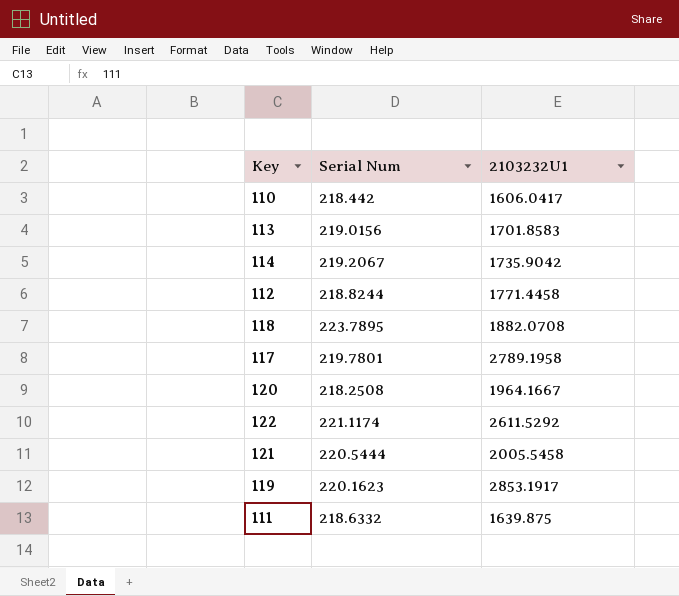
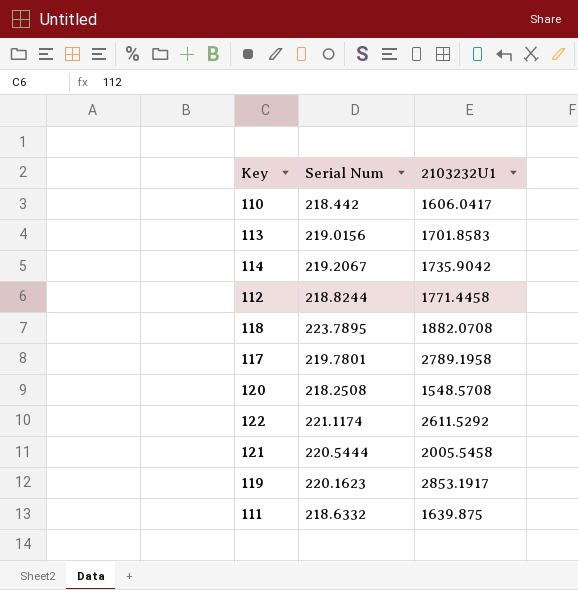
120 | 2103232U1: 1964.1667 -> 1548.5708

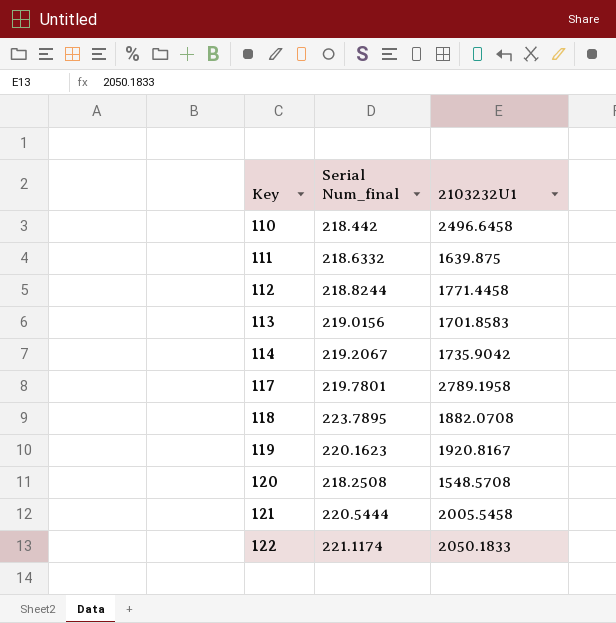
row order: none -> Key ascending
column name: Serial Num -> Serial Num_final
110 | 2103232U1: 1606.0417 -> 2496.6458
119 | 2103232U1: 2853.1917 -> 1920.8167
122 | 2103232U1: 2611.5292 -> 2050.1833

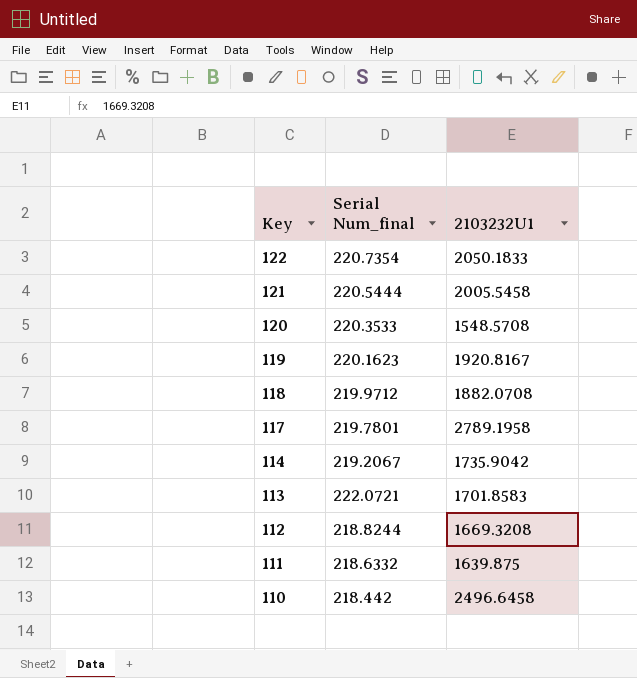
row order: Key ascending -> Key descending
122 | Serial Num_final: 221.1174 -> 220.7354
120 | Serial Num_final: 218.2508 -> 220.3533
118 | Serial Num_final: 223.7895 -> 219.9712
113 | Serial Num_final: 219.0156 -> 222.0721
112 | 2103232U1: 1771.4458 -> 1669.3208

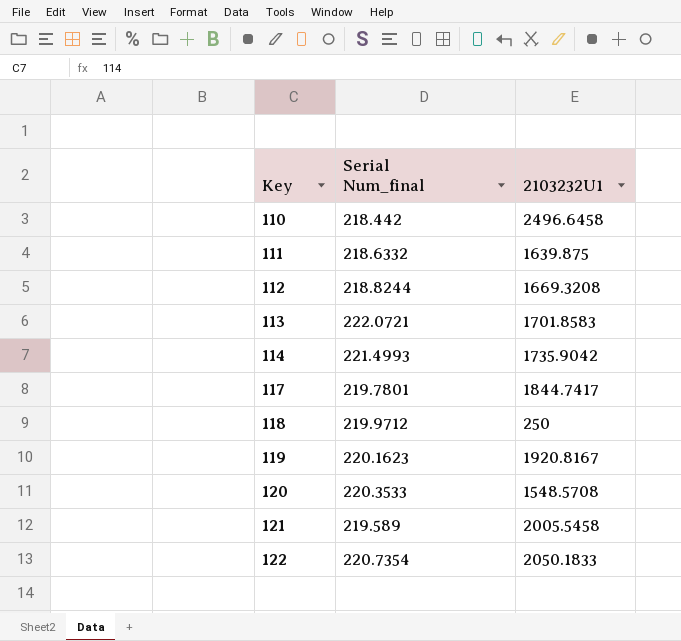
row order: Key descending -> Key ascending
114 | Serial Num_final: 219.2067 -> 221.4993
117 | 2103232U1: 2789.1958 -> 1844.7417
118 | 2103232U1: 1882.0708 -> 250
121 | Serial Num_final: 220.5444 -> 219.589

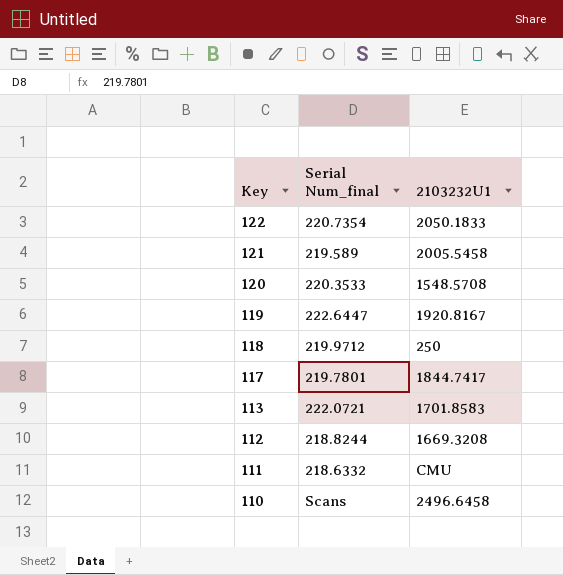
row order: Key ascending -> Key descending
row 114: 221.4993 | 1735.9042 -> none
119 | Serial Num_final: 220.1623 -> 222.6447
111 | 2103232U1: 1639.875 -> CMU
110 | Serial Num_final: 218.442 -> Scans

